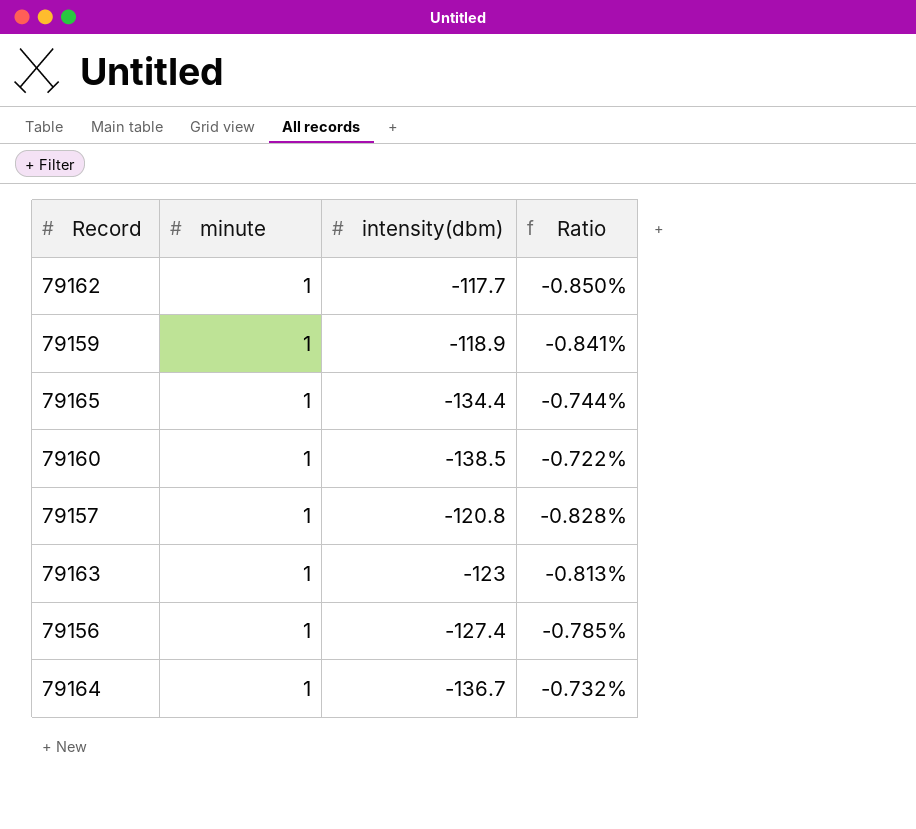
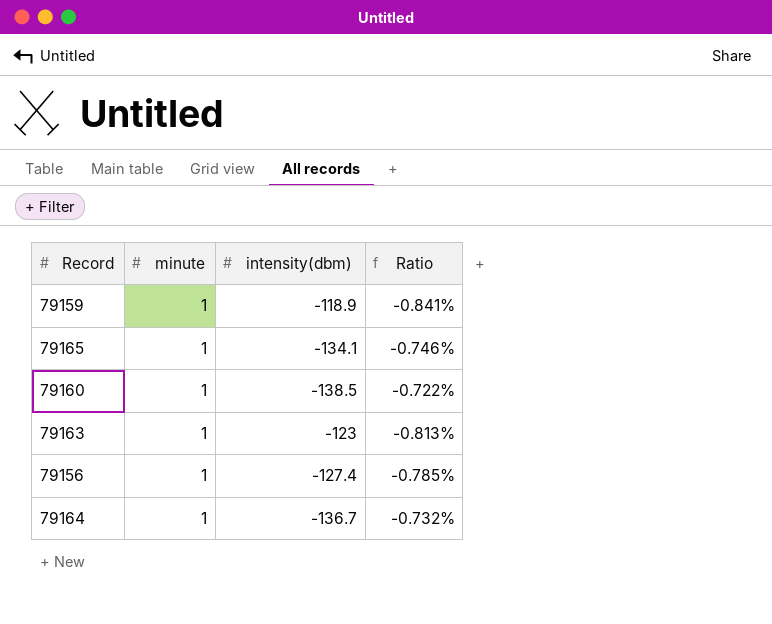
row 79162: 1 | -117.7 | -0.850% -> none
row 79157: 1 | -120.8 | -0.828% -> none
79165 | intensity(dbm): -134.4 -> -134.1
79165 | Ratio: -0.744% -> -0.746%

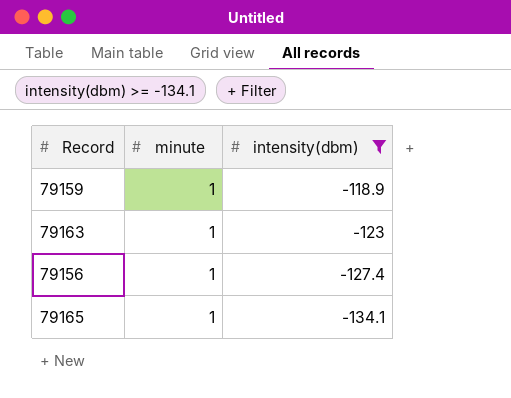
filter: none -> intensity(dbm) >= -134.1
row order: none -> intensity(dbm) descending
column Ratio | formula: [minute] / [intensity(dbm)] -> none

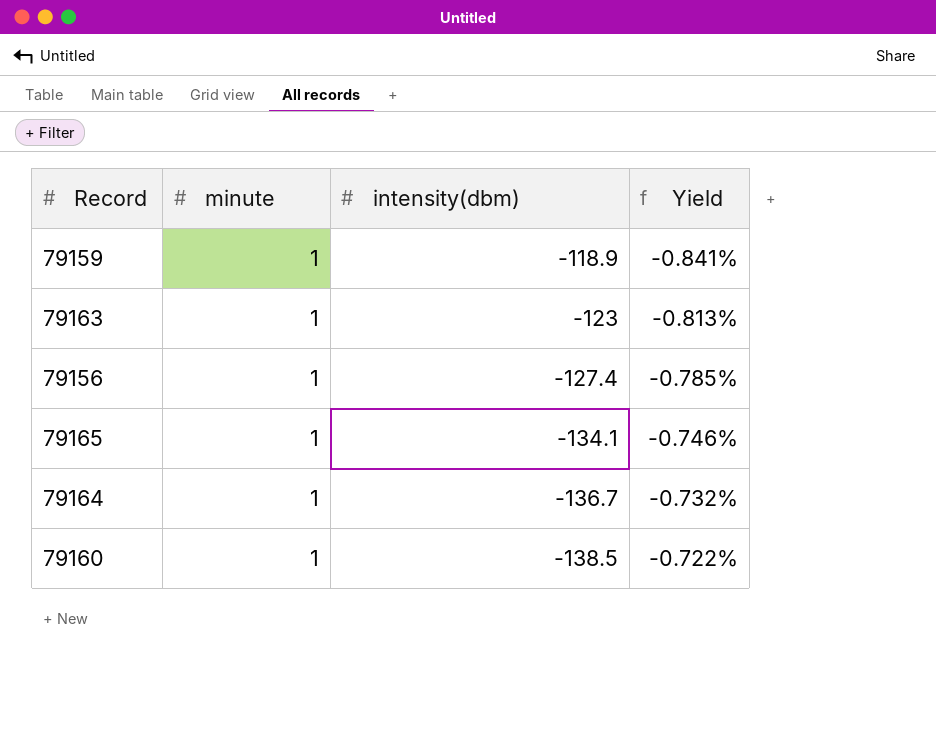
filter: intensity(dbm) >= -134.1 -> none
column Yield | formula: none -> [minute] / [intensity(dbm)]

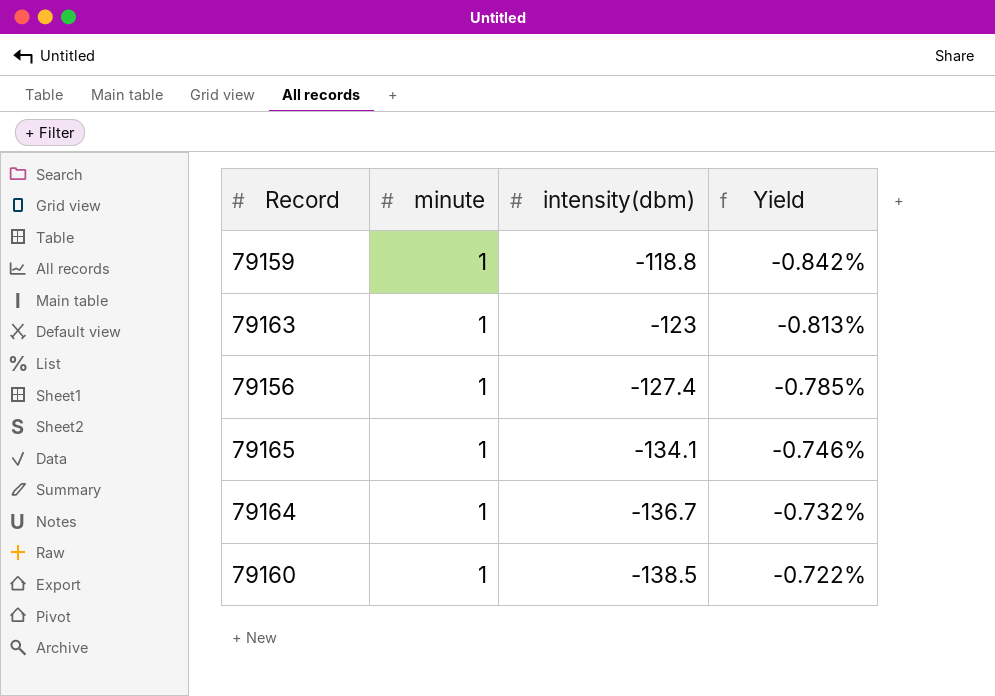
79159 | intensity(dbm): -118.9 -> -118.8
79159 | Yield: -0.841% -> -0.842%

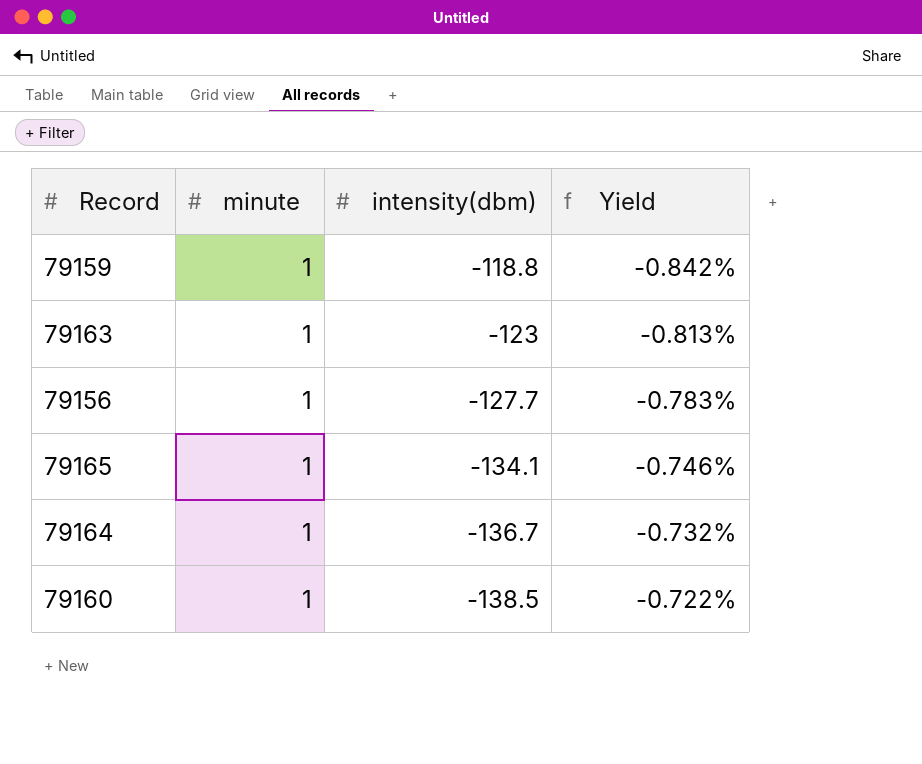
79156 | intensity(dbm): -127.4 -> -127.7
79156 | Yield: -0.785% -> -0.783%

